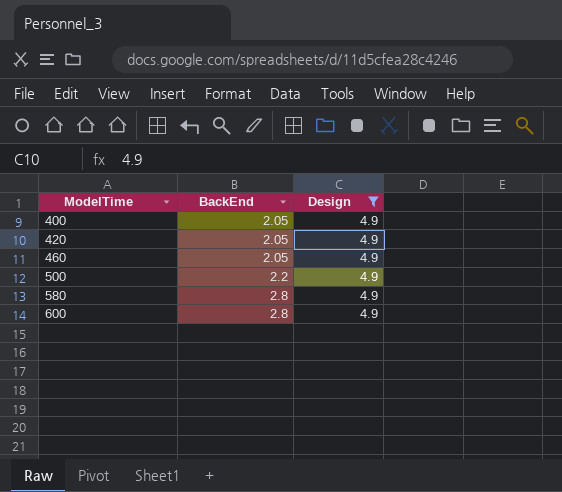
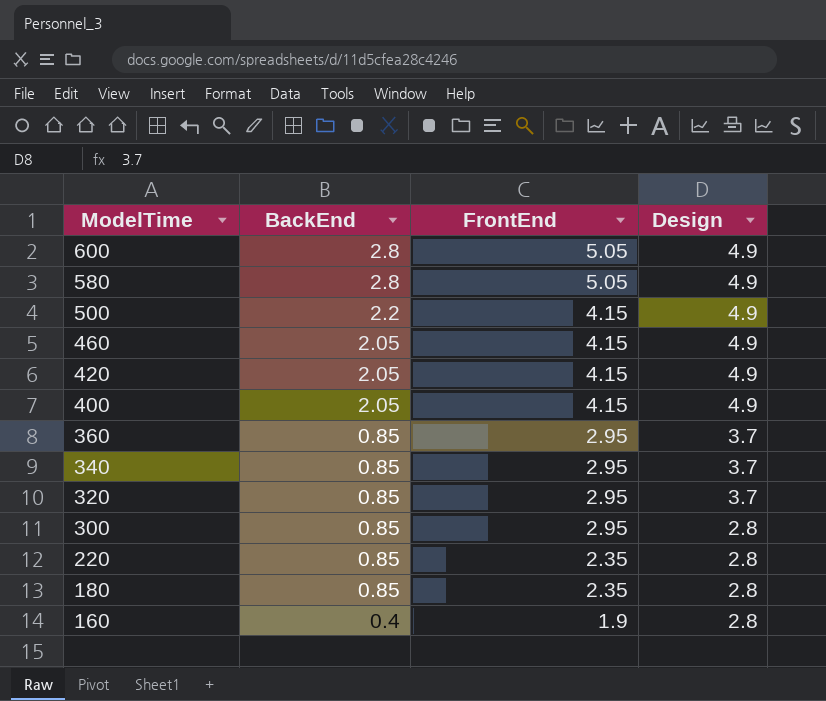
filter: Design = 4.9 -> none
row order: ModelTime ascending -> ModelTime descending
column FrontEnd | position: none -> 3

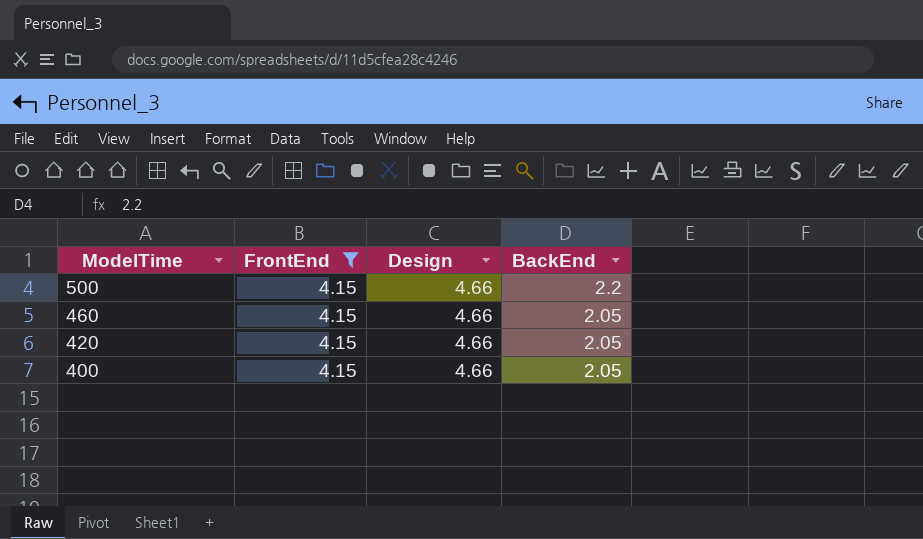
filter: none -> FrontEnd = 4.15
column BackEnd | position: 2 -> 4
500 | Design: 4.9 -> 4.66
460 | Design: 4.9 -> 4.66
420 | Design: 4.9 -> 4.66
400 | Design: 4.9 -> 4.66

